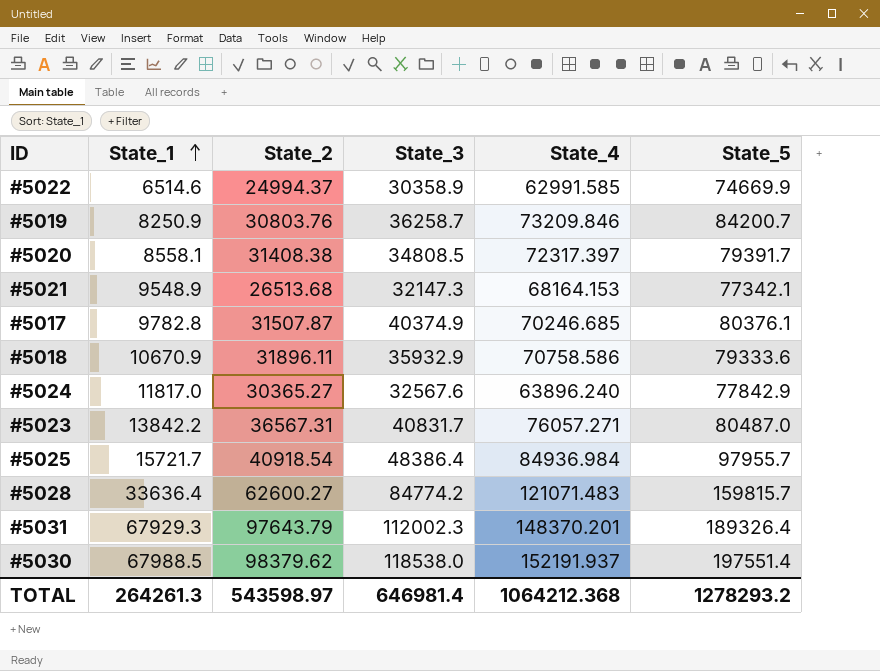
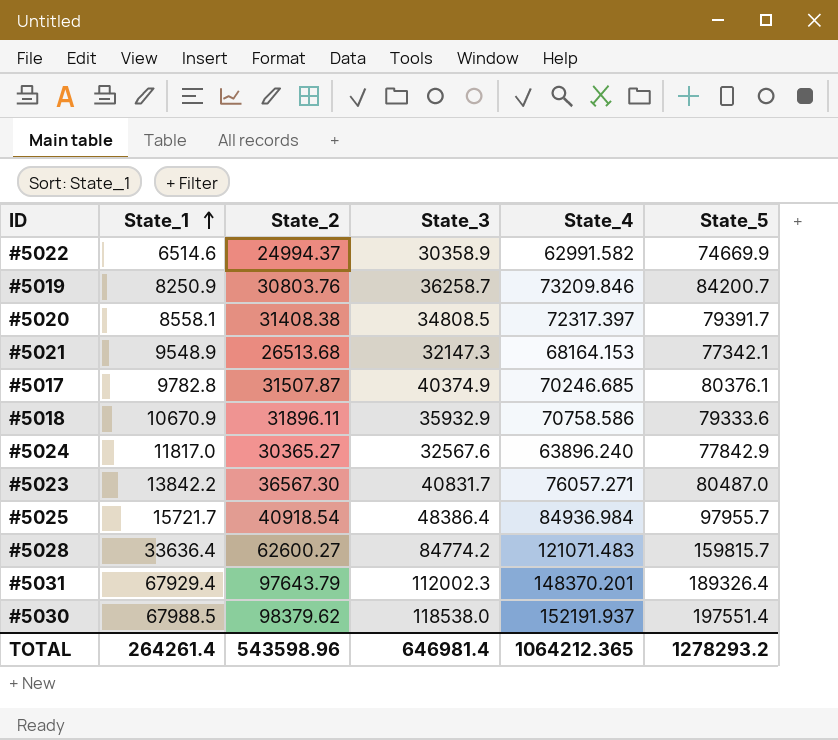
#5022 | State_4: 62991.585 -> 62991.582
#5023 | State_2: 36567.31 -> 36567.30
#5031 | State_1: 67929.3 -> 67929.4
TOTAL | State_1: 264261.3 -> 264261.4
TOTAL | State_2: 543598.97 -> 543598.96
TOTAL | State_4: 1064212.368 -> 1064212.365

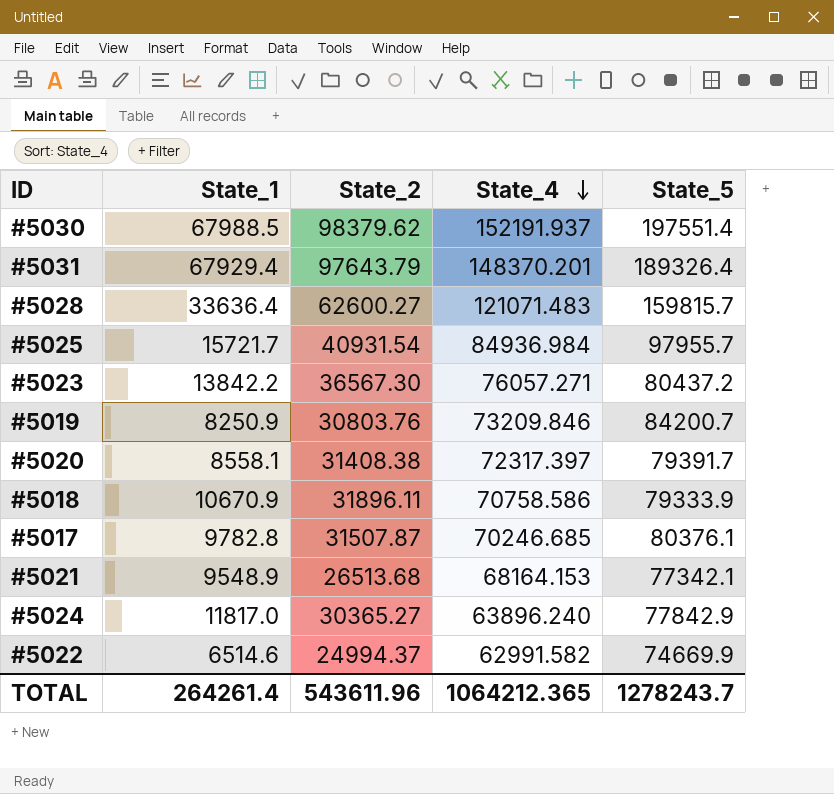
row order: State_1 ascending -> State_4 descending
column State_3 | position: 4 -> none
#5025 | State_2: 40918.54 -> 40931.54
#5023 | State_5: 80487.0 -> 80437.2
#5018 | State_5: 79333.6 -> 79333.9
TOTAL | State_2: 543598.96 -> 543611.96
TOTAL | State_5: 1278293.2 -> 1278243.7

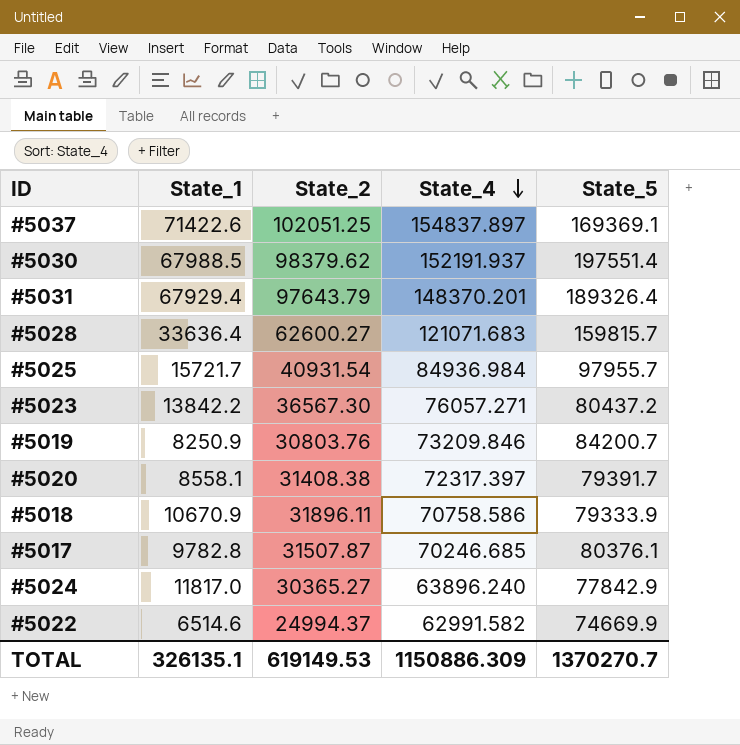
row #5021: 9548.9 | 26513.68 | 68164.153 | 77342.1 -> none
row #5037: none -> 71422.6 | 102051.25 | 154837.897 | 169369.1
#5028 | State_4: 121071.483 -> 121071.683
TOTAL | State_1: 264261.4 -> 326135.1
TOTAL | State_2: 543611.96 -> 619149.53
TOTAL | State_4: 1064212.365 -> 1150886.309
TOTAL | State_5: 1278243.7 -> 1370270.7

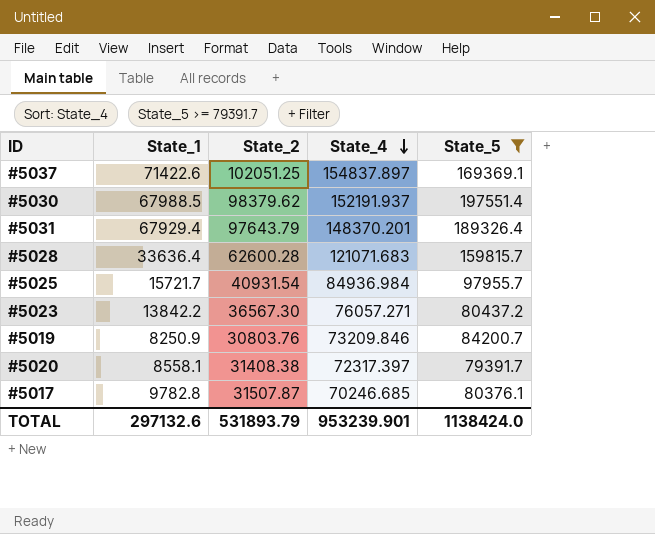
filter: none -> State_5 >= 79391.7
#5028 | State_2: 62600.27 -> 62600.28
TOTAL | State_1: 326135.1 -> 297132.6
TOTAL | State_2: 619149.53 -> 531893.79
TOTAL | State_4: 1150886.309 -> 953239.901
TOTAL | State_5: 1370270.7 -> 1138424.0

